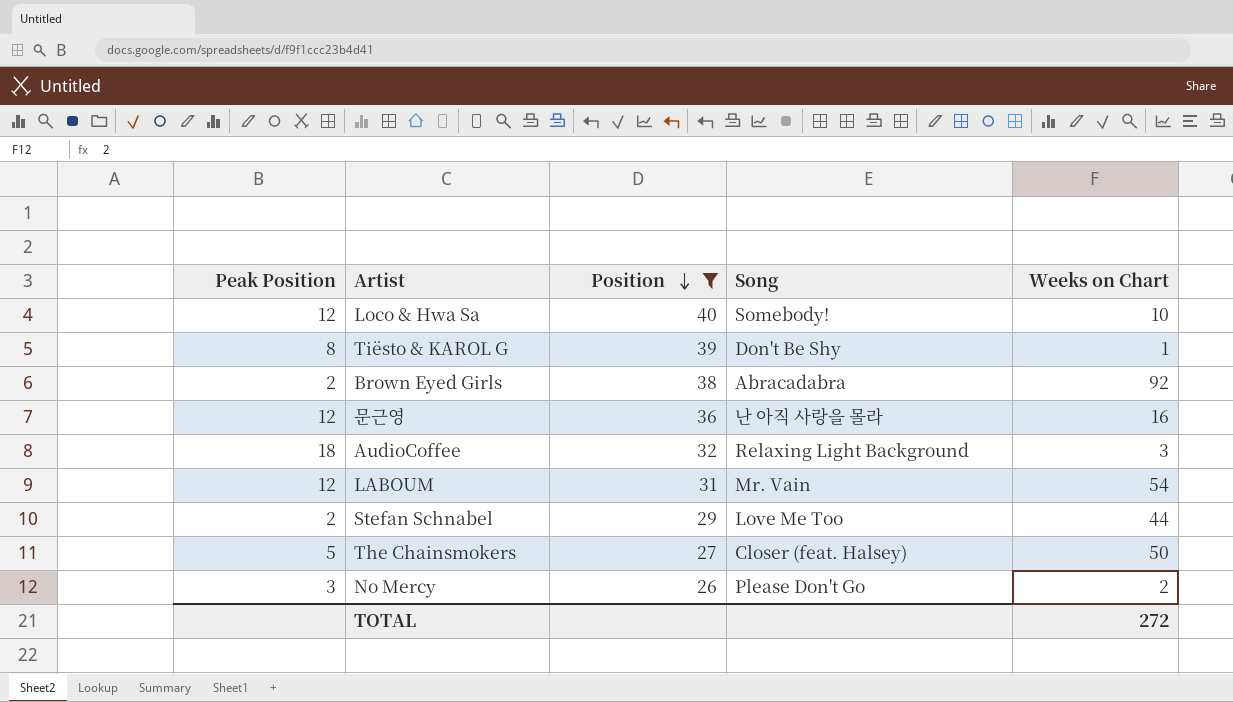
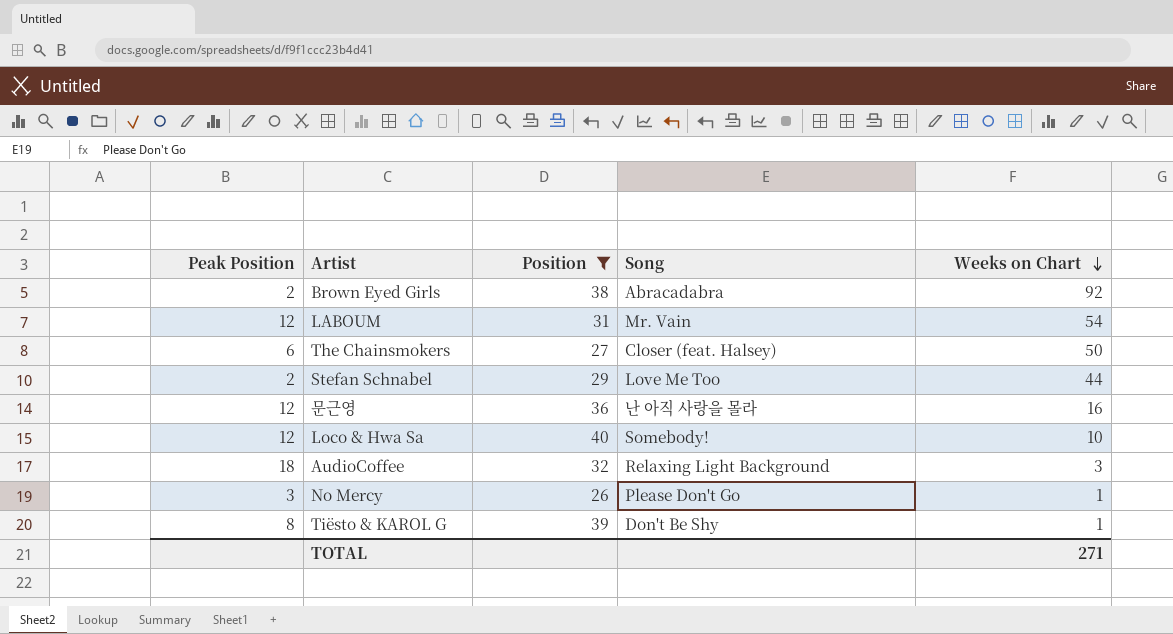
row order: Position descending -> Weeks on Chart descending
The Chainsmokers | Peak Position: 5 -> 6
No Mercy | Weeks on Chart: 2 -> 1
TOTAL | Weeks on Chart: 272 -> 271

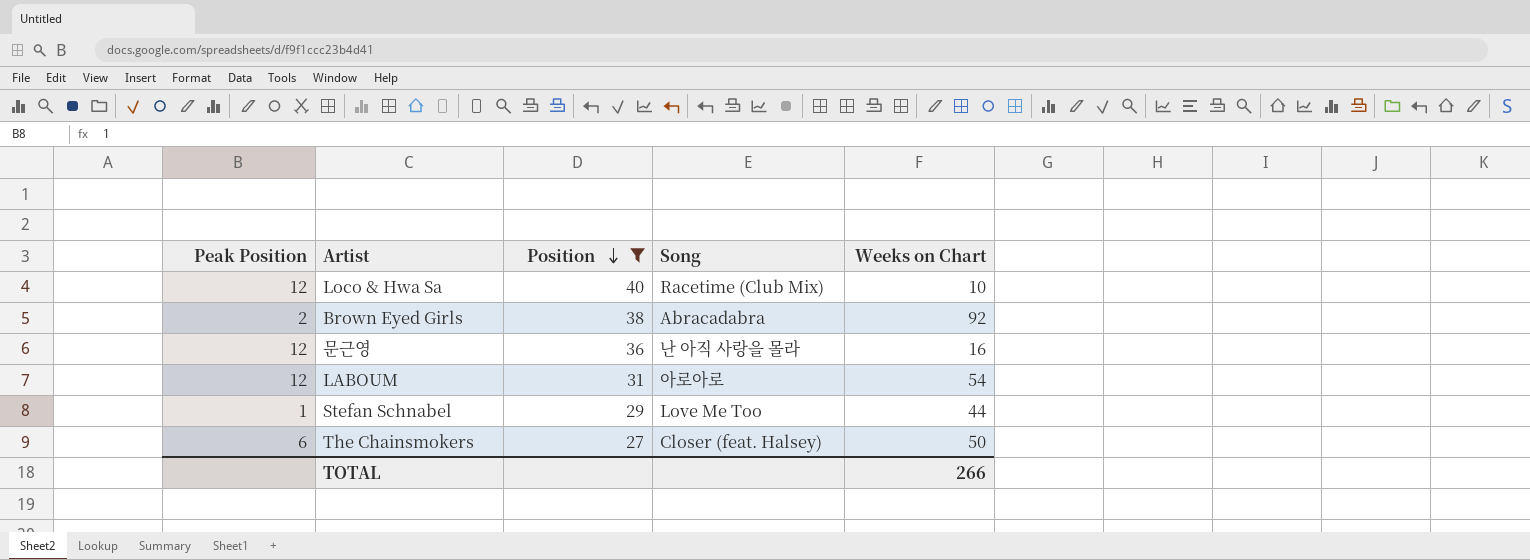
row order: Weeks on Chart descending -> Position descending
row AudioCoffee: 18 | 32 | Relaxing Light Background | 3 -> none
row No Mercy: 3 | 26 | Please Don't Go | 1 -> none
row Tiësto & KAROL G: 8 | 39 | Don't Be Shy | 1 -> none
Loco & Hwa Sa | Song: Somebody! -> Racetime (Club Mix)
LABOUM | Song: Mr. Vain -> 아로아로
Stefan Schnabel | Peak Position: 2 -> 1
TOTAL | Weeks on Chart: 271 -> 266

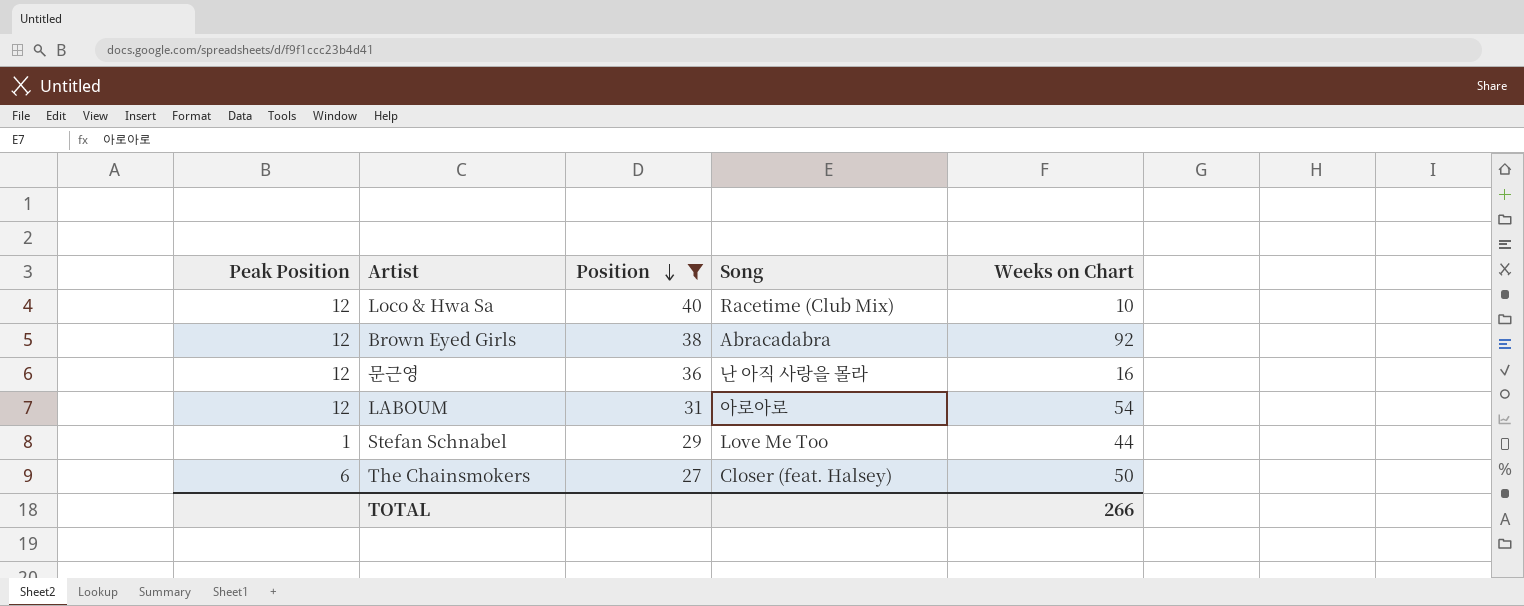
Brown Eyed Girls | Peak Position: 2 -> 12

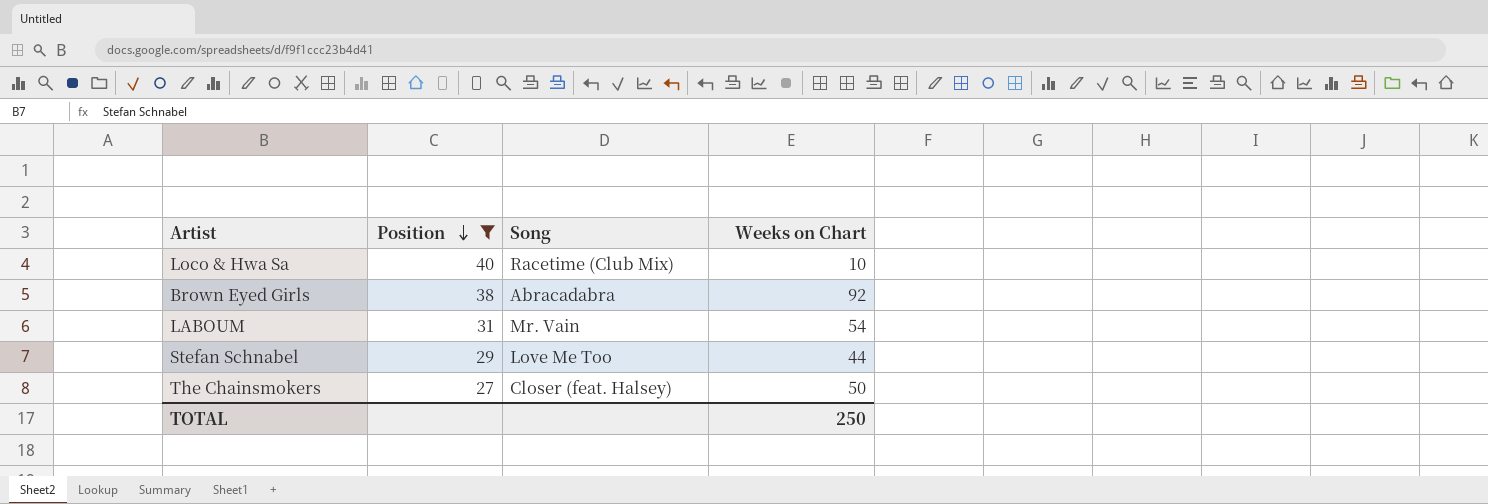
column Peak Position | position: 1 -> none
row 문근영: 12 | 36 | 난 아직 사랑을 몰라 | 16 -> none
LABOUM | Song: 아로아로 -> Mr. Vain
TOTAL | Weeks on Chart: 266 -> 250

